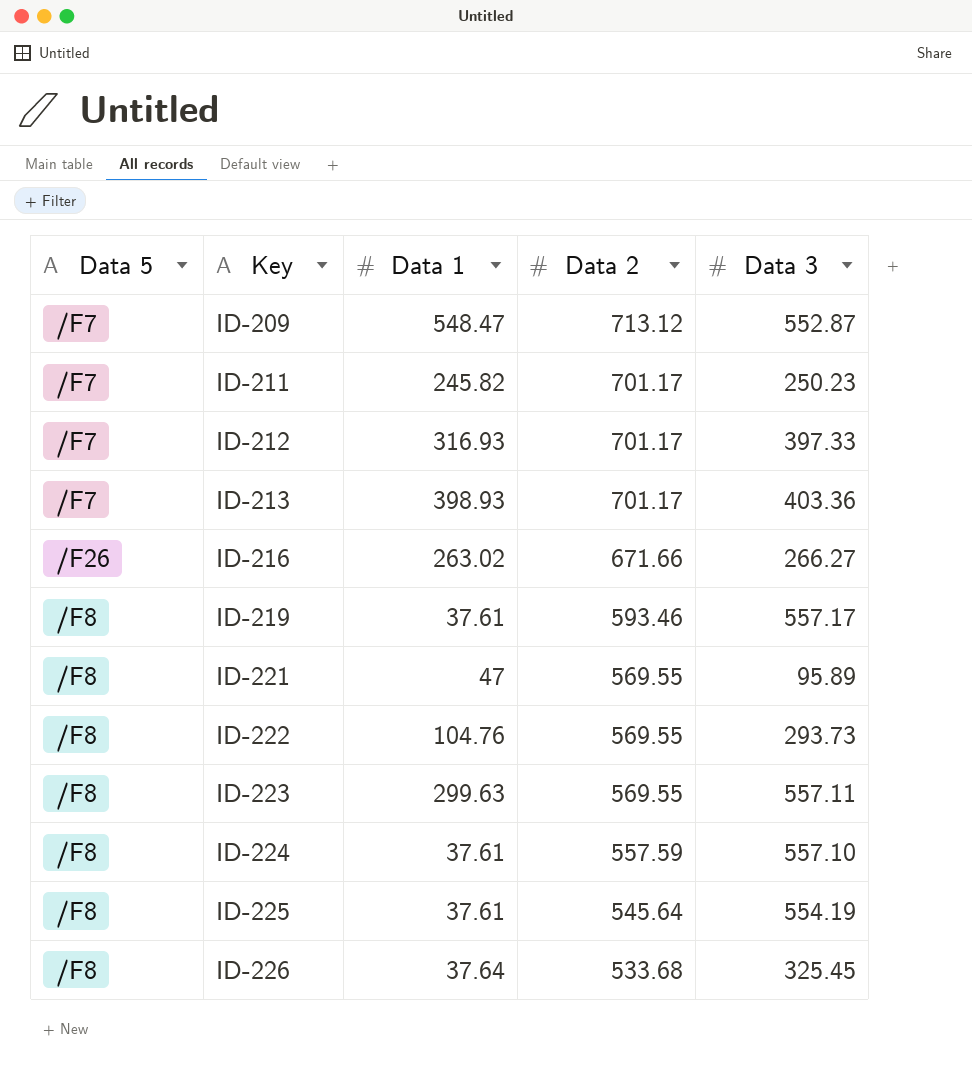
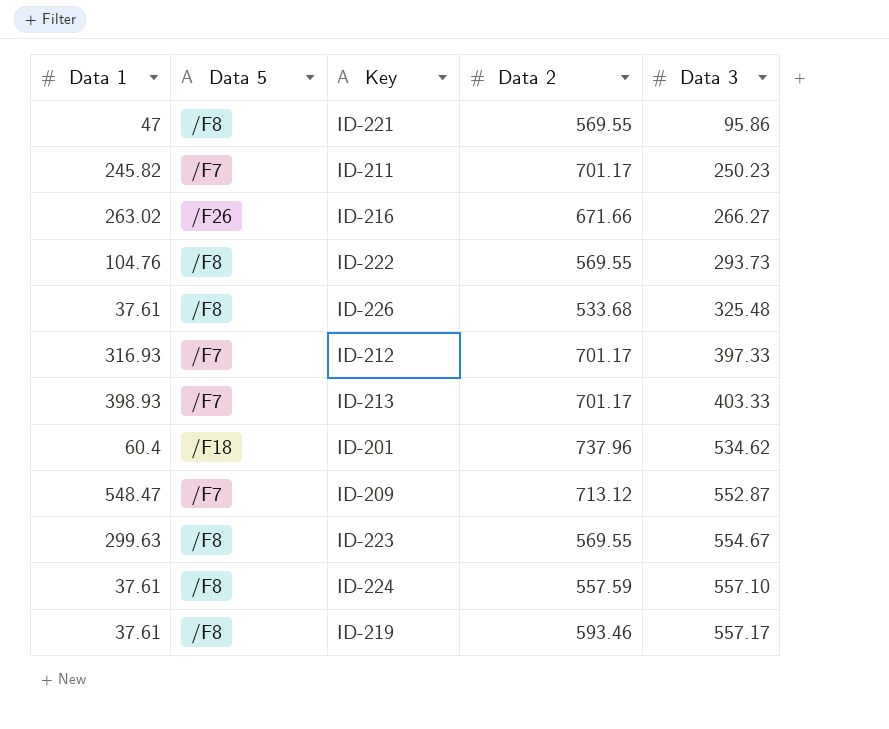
row order: Key ascending -> Data 3 ascending
column Data 1 | position: 3 -> 1
row ID-225: /F8 | 37.61 | 545.64 | 554.19 -> none
ID-221 | Data 3: 95.89 -> 95.86
ID-226 | Data 1: 37.64 -> 37.61
ID-226 | Data 3: 325.45 -> 325.48
ID-213 | Data 3: 403.36 -> 403.33
row ID-201: none -> 60.4 | /F18 | 737.96 | 534.62
ID-223 | Data 3: 557.11 -> 554.67

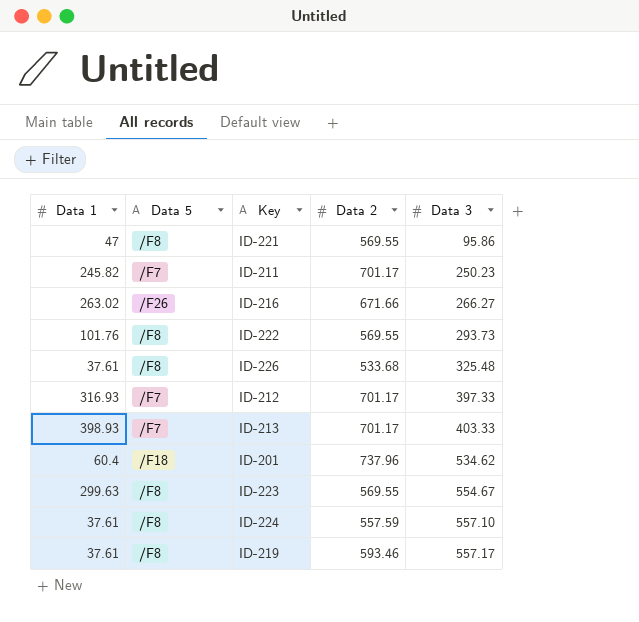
row ID-209: 548.47 | /F7 | 713.12 | 552.87 -> none
ID-222 | Data 1: 104.76 -> 101.76

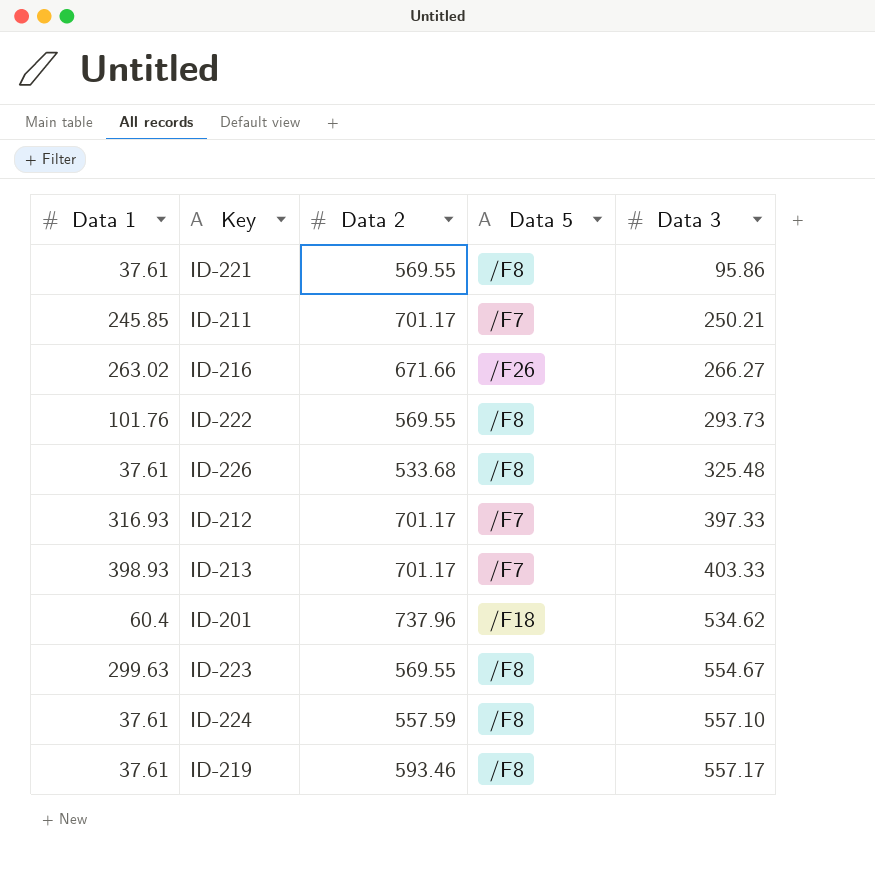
column Data 5 | position: 2 -> 4
ID-221 | Data 1: 47 -> 37.61
ID-211 | Data 1: 245.82 -> 245.85
ID-211 | Data 3: 250.23 -> 250.21

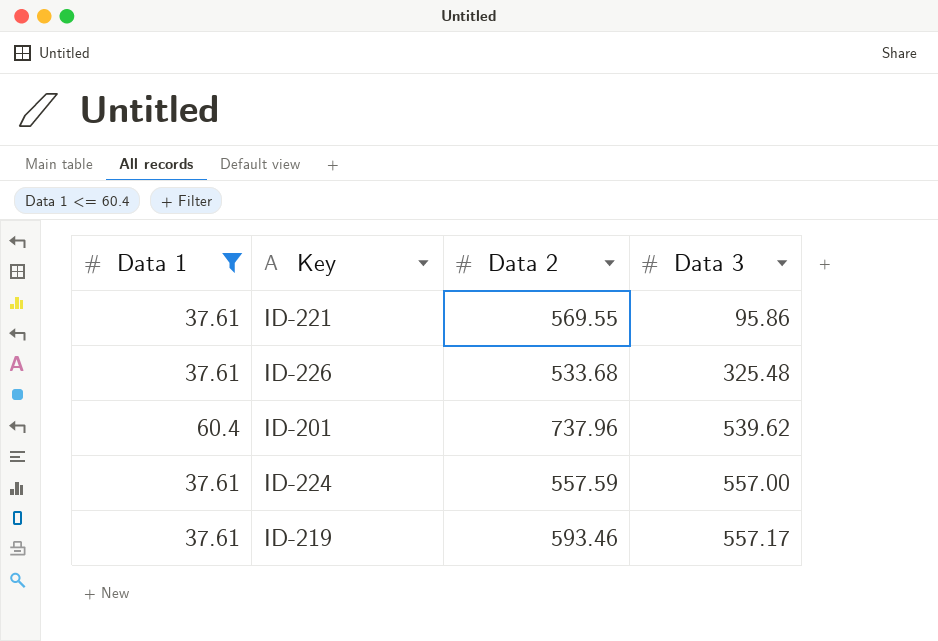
filter: none -> Data 1 <= 60.4
column Data 5 | position: 4 -> none
ID-201 | Data 3: 534.62 -> 539.62
ID-224 | Data 3: 557.10 -> 557.00

